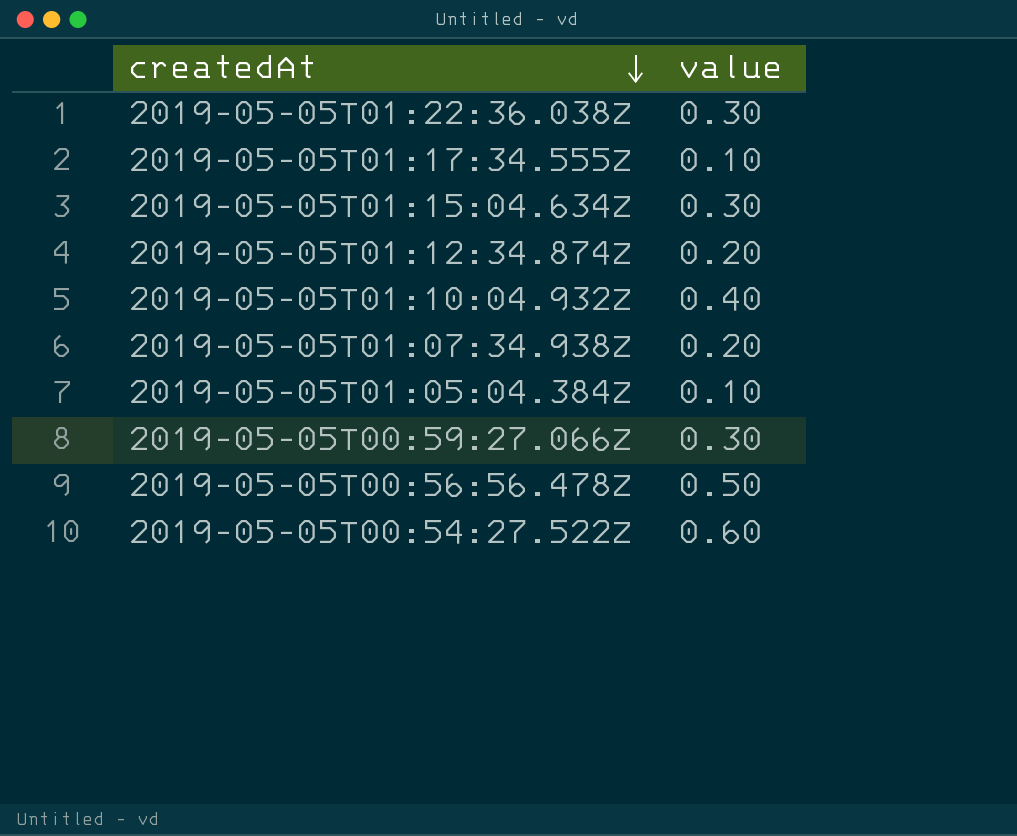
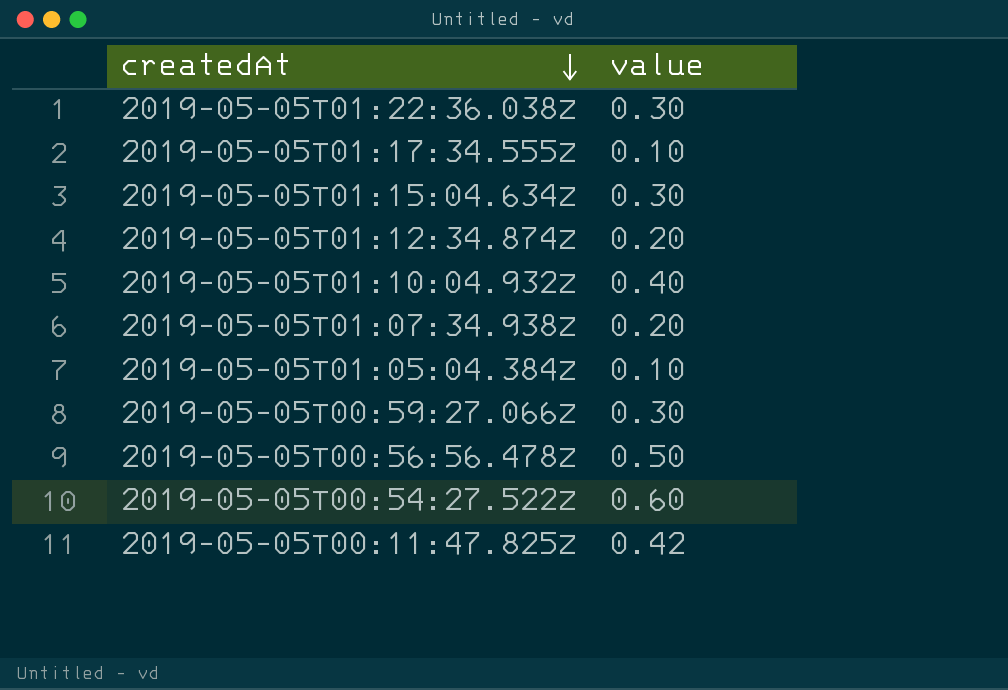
row 2019-05-05T00:11:47.825Z: none -> 0.42

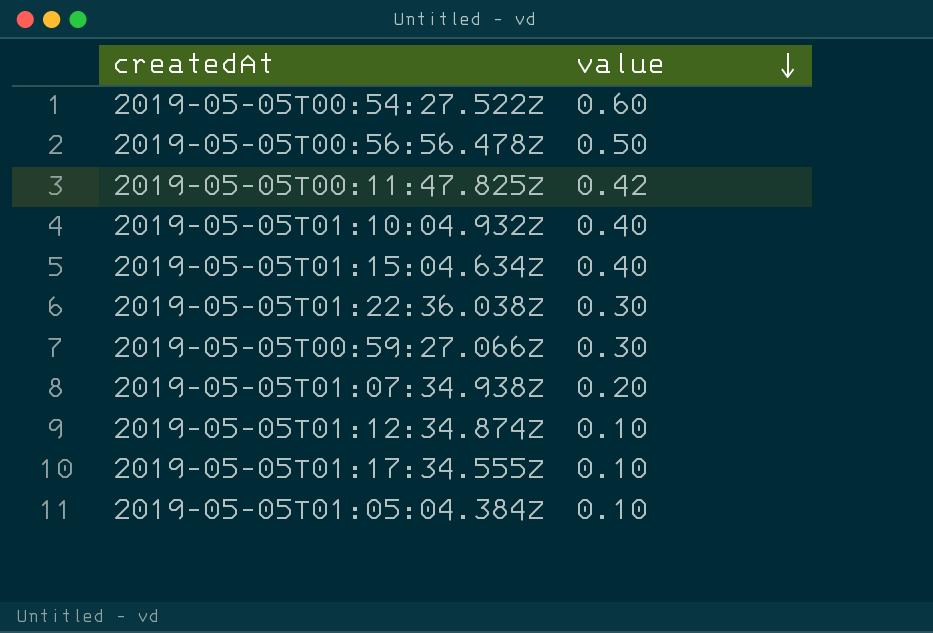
row order: createdAt descending -> value descending
2019-05-05T01:15:04.634Z | value: 0.30 -> 0.40
2019-05-05T01:12:34.874Z | value: 0.20 -> 0.10

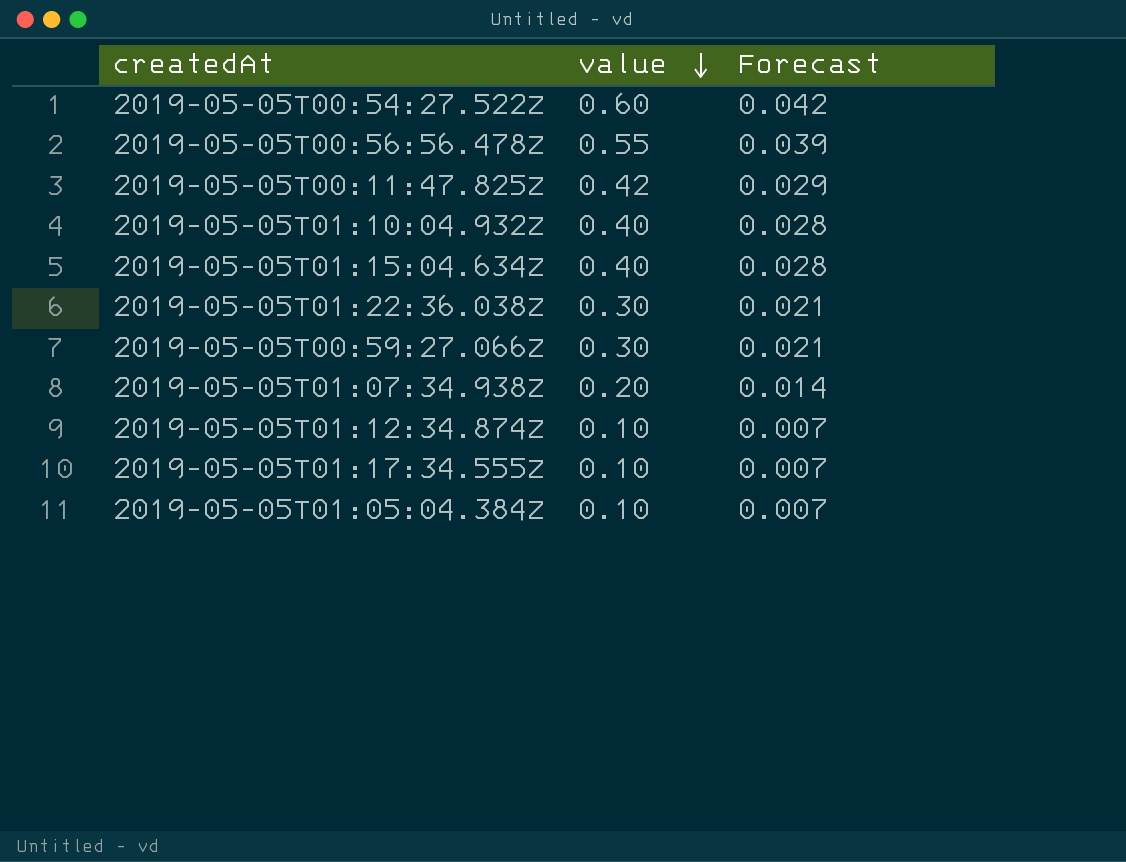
column Forecast | formula: none -> [value] * 0.07
2019-05-05T00:56:56.478Z | value: 0.50 -> 0.55

